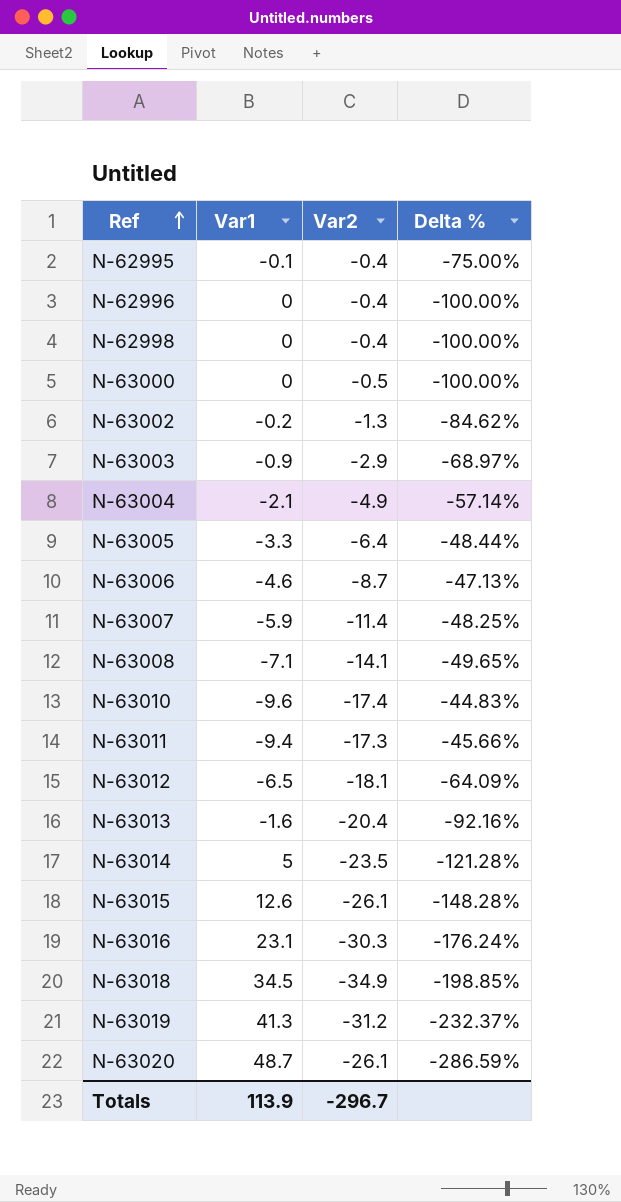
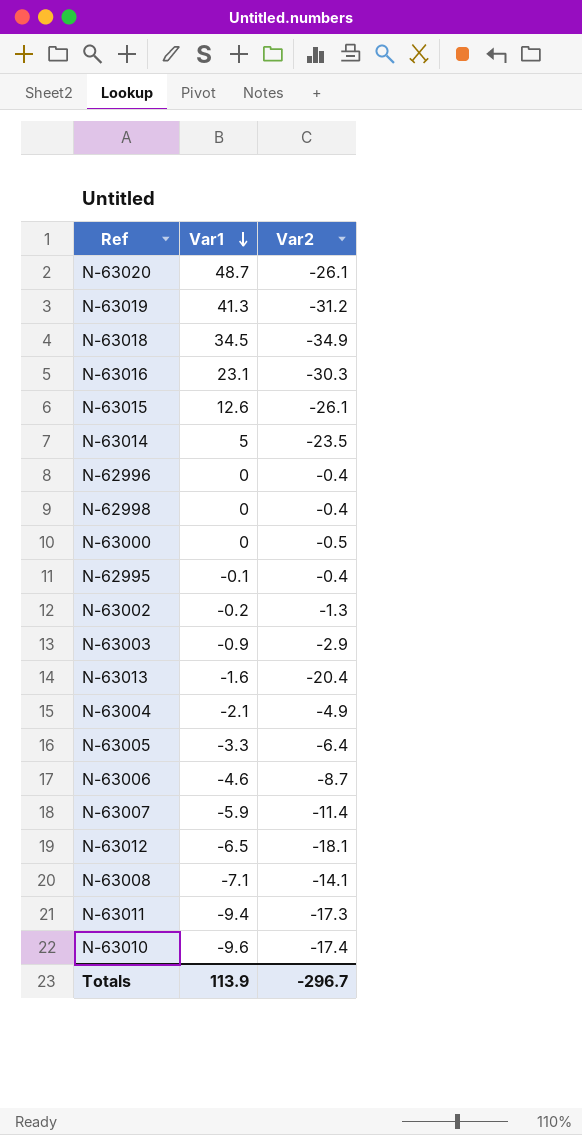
row order: Ref ascending -> Var1 descending
column Delta % | formula: ([Var1] - [Var2]) / [Var2] -> none

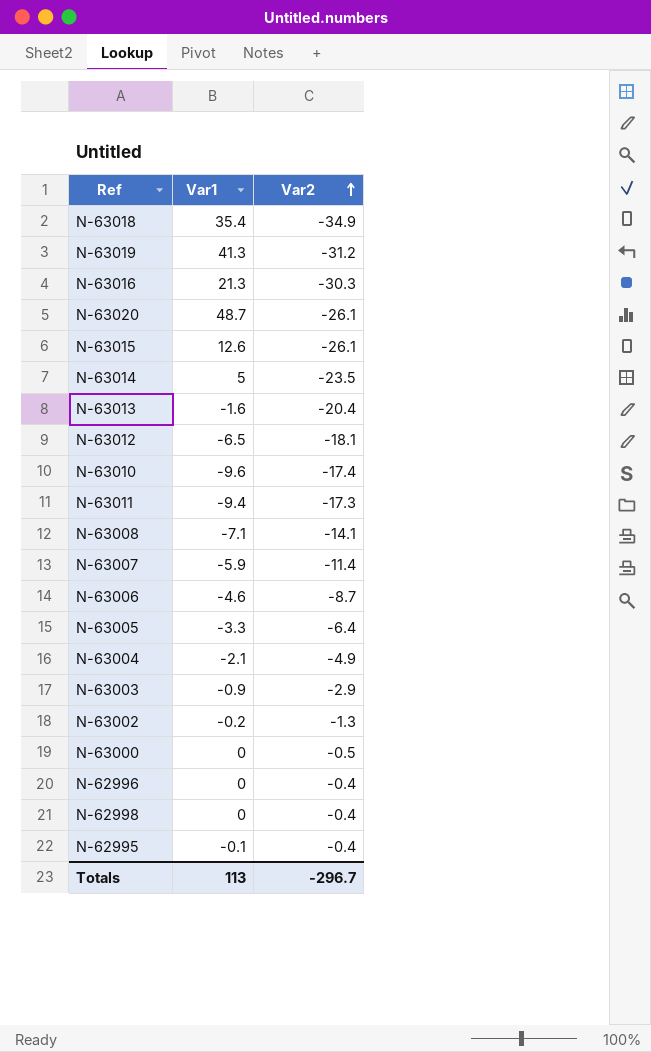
row order: Var1 descending -> Var2 ascending
N-63018 | Var1: 34.5 -> 35.4
N-63016 | Var1: 23.1 -> 21.3
Totals | Var1: 113.9 -> 113

